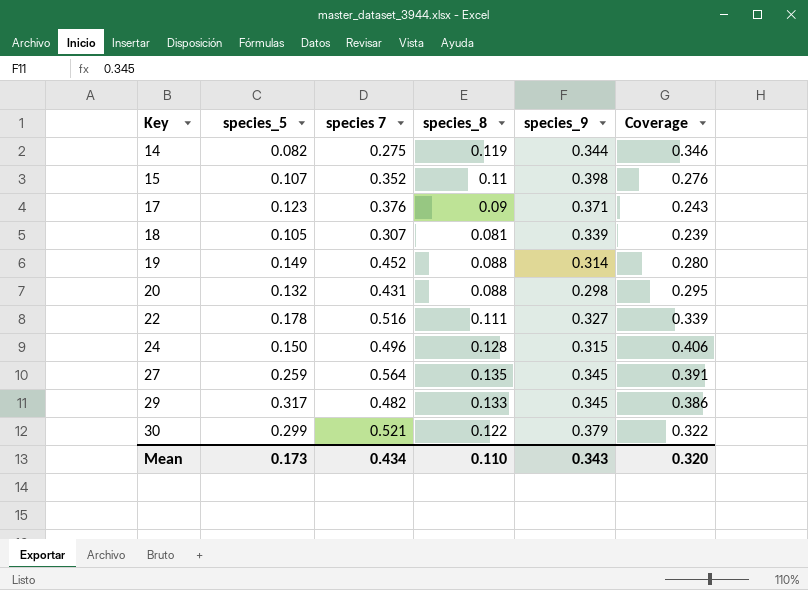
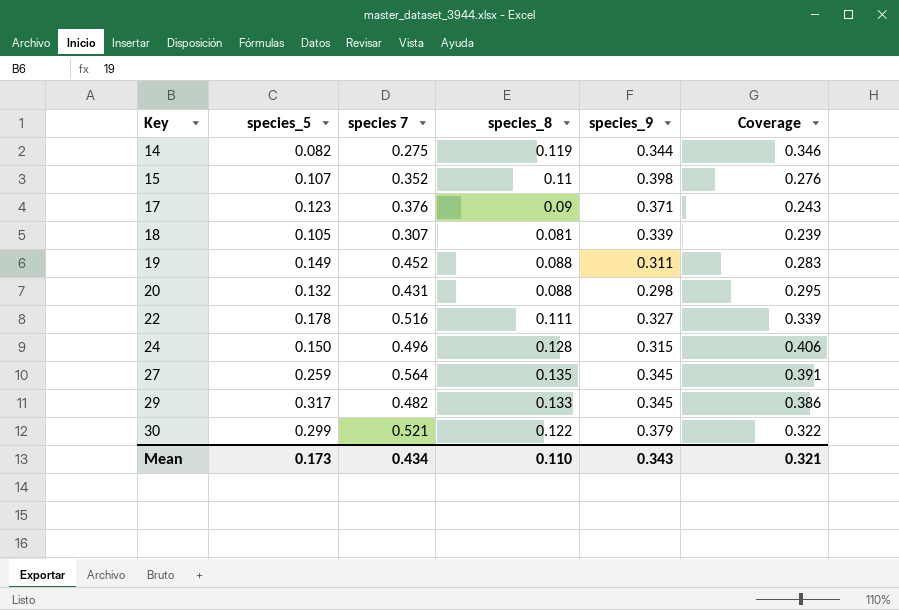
19 | species_9: 0.314 -> 0.311
19 | Coverage: 0.280 -> 0.283
Mean | Coverage: 0.320 -> 0.321

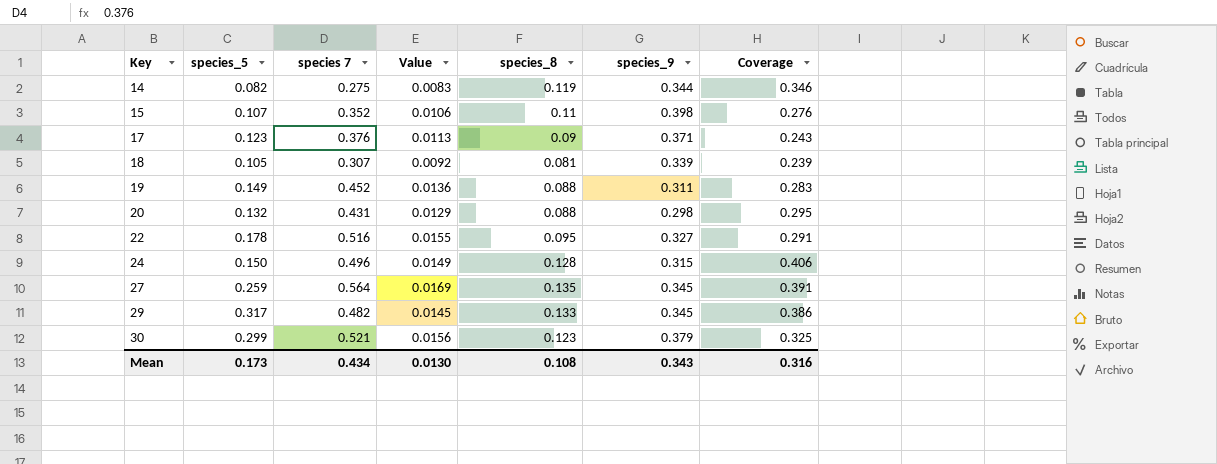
column Value | formula: none -> [species 7] * 0.03
22 | species_8: 0.111 -> 0.095
22 | Coverage: 0.339 -> 0.291
30 | species_8: 0.122 -> 0.123
30 | Coverage: 0.322 -> 0.325
Mean | species_8: 0.110 -> 0.108
Mean | Coverage: 0.321 -> 0.316

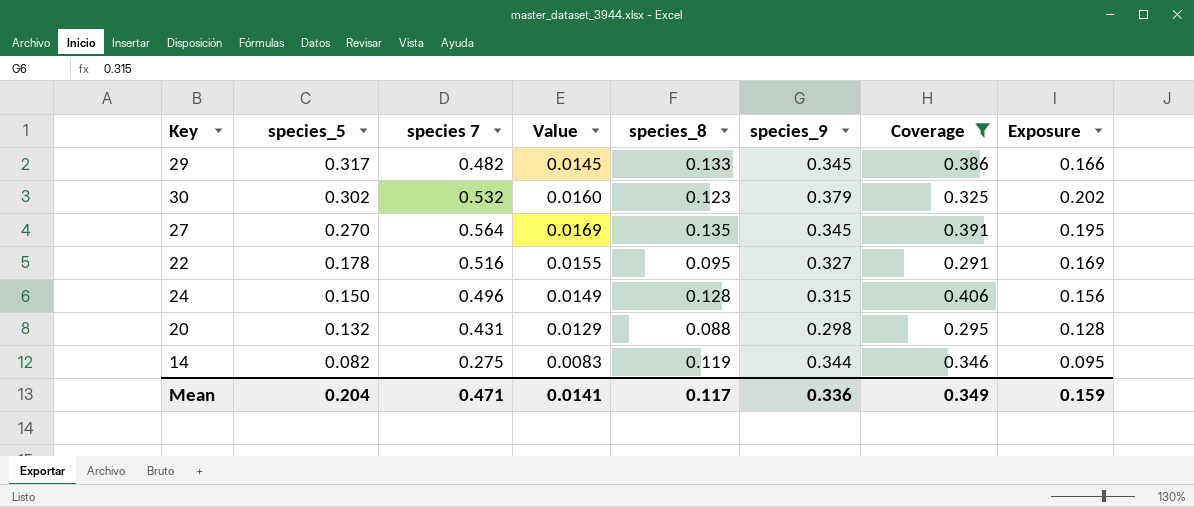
filter: none -> Coverage >= 0.291
row order: Key ascending -> species_5 descending
column Exposure | formula: none -> [species 7] * [species_9]
30 | species_5: 0.299 -> 0.302
30 | species 7: 0.521 -> 0.532
30 | Value: 0.0156 -> 0.0160
27 | species_5: 0.259 -> 0.270
Mean | species_5: 0.173 -> 0.204
Mean | species 7: 0.434 -> 0.471
Mean | Value: 0.0130 -> 0.0141
Mean | species_8: 0.108 -> 0.117
Mean | species_9: 0.343 -> 0.336
Mean | Coverage: 0.316 -> 0.349

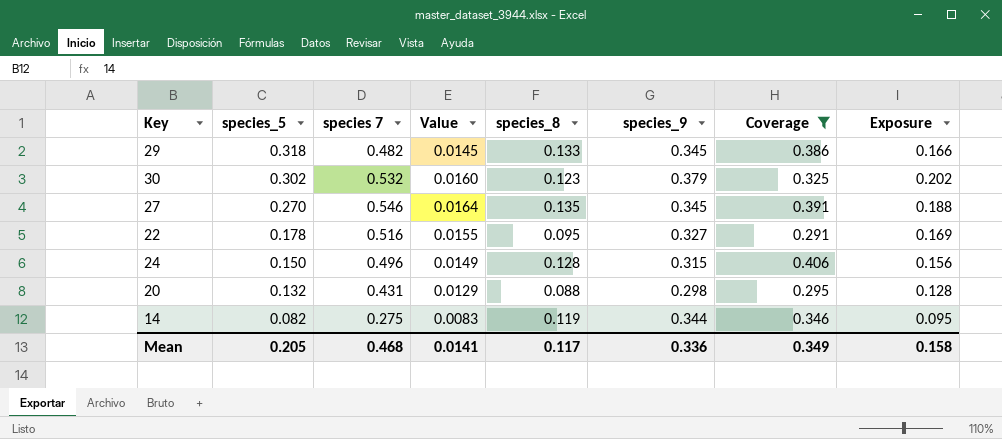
29 | species_5: 0.317 -> 0.318
27 | species 7: 0.564 -> 0.546
27 | Value: 0.0169 -> 0.0164
27 | Exposure: 0.195 -> 0.188
Mean | species_5: 0.204 -> 0.205
Mean | species 7: 0.471 -> 0.468
Mean | Exposure: 0.159 -> 0.158

